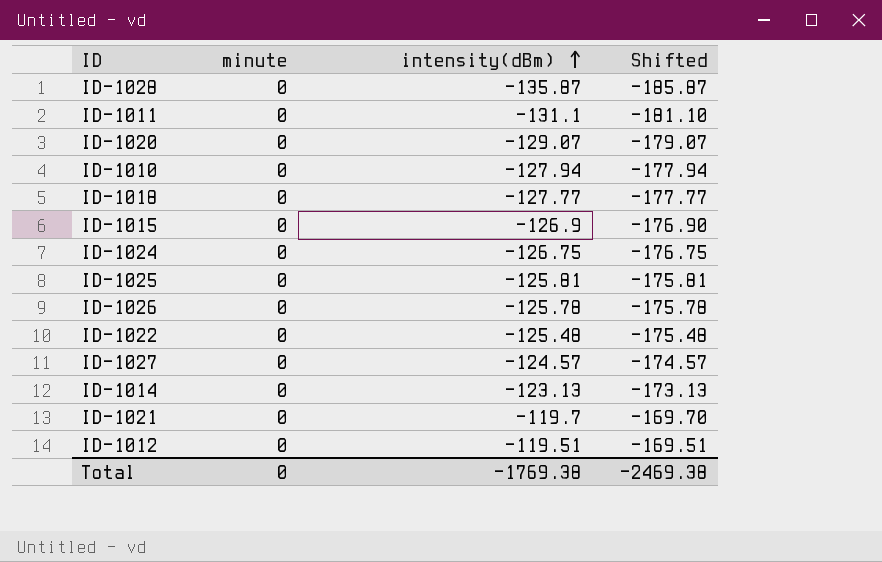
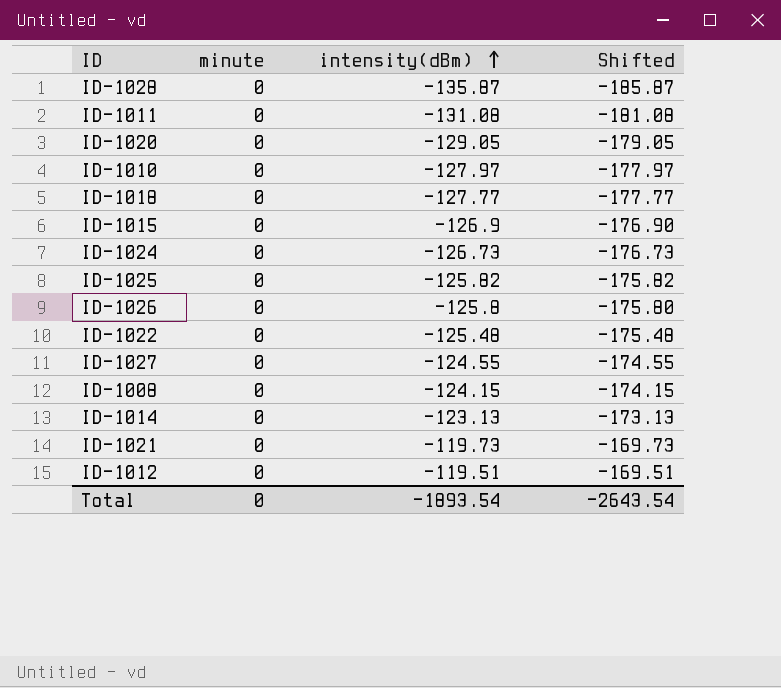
ID-1011 | intensity(dBm): -131.1 -> -131.08
ID-1011 | Shifted: -181.10 -> -181.08
ID-1020 | intensity(dBm): -129.07 -> -129.05
ID-1020 | Shifted: -179.07 -> -179.05
ID-1010 | intensity(dBm): -127.94 -> -127.97
ID-1010 | Shifted: -177.94 -> -177.97
ID-1024 | intensity(dBm): -126.75 -> -126.73
ID-1024 | Shifted: -176.75 -> -176.73
ID-1025 | intensity(dBm): -125.81 -> -125.82
ID-1025 | Shifted: -175.81 -> -175.82
ID-1026 | intensity(dBm): -125.78 -> -125.8
ID-1026 | Shifted: -175.78 -> -175.80
ID-1027 | intensity(dBm): -124.57 -> -124.55
ID-1027 | Shifted: -174.57 -> -174.55
row ID-1008: none -> 0 | -124.15 | -174.15
ID-1021 | intensity(dBm): -119.7 -> -119.73
ID-1021 | Shifted: -169.70 -> -169.73
Total | intensity(dBm): -1769.38 -> -1893.54
Total | Shifted: -2469.38 -> -2643.54

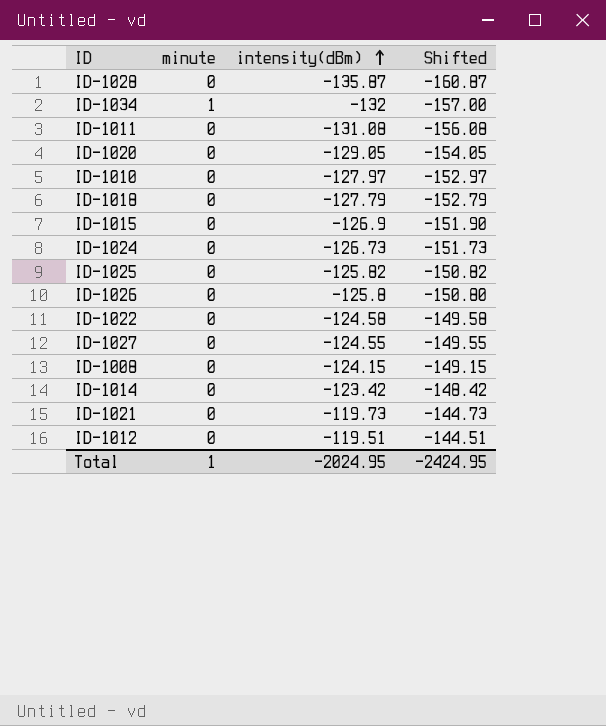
column Shifted | formula: [intensity(dBm)] - 50 -> [intensity(dBm)] - 25
row ID-1034: none -> 1 | -132 | -157.00
ID-1018 | intensity(dBm): -127.77 -> -127.79
ID-1022 | intensity(dBm): -125.48 -> -124.58
ID-1014 | intensity(dBm): -123.13 -> -123.42
Total | minute: 0 -> 1
Total | intensity(dBm): -1893.54 -> -2024.95
Total | Shifted: -2643.54 -> -2424.95

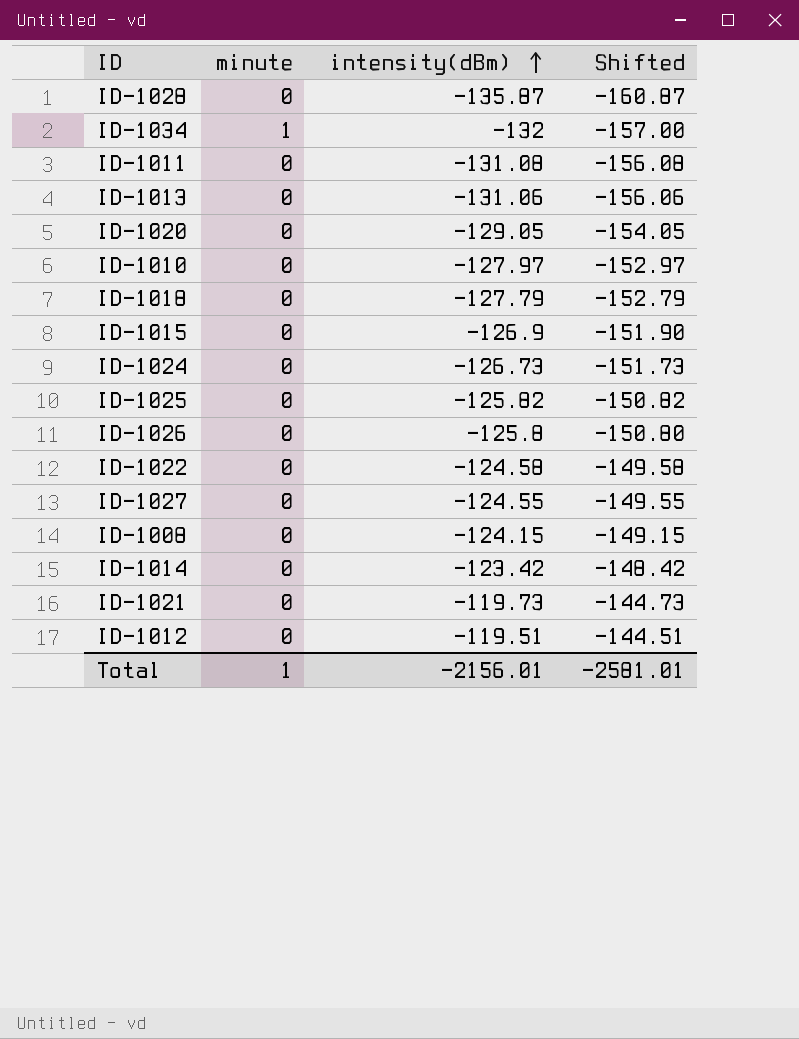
row ID-1013: none -> 0 | -131.06 | -156.06
Total | intensity(dBm): -2024.95 -> -2156.01
Total | Shifted: -2424.95 -> -2581.01

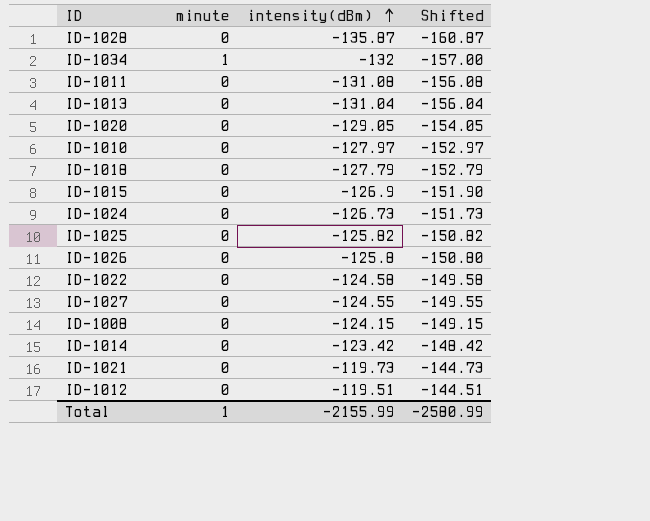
ID-1013 | intensity(dBm): -131.06 -> -131.04
ID-1013 | Shifted: -156.06 -> -156.04
Total | intensity(dBm): -2156.01 -> -2155.99
Total | Shifted: -2581.01 -> -2580.99

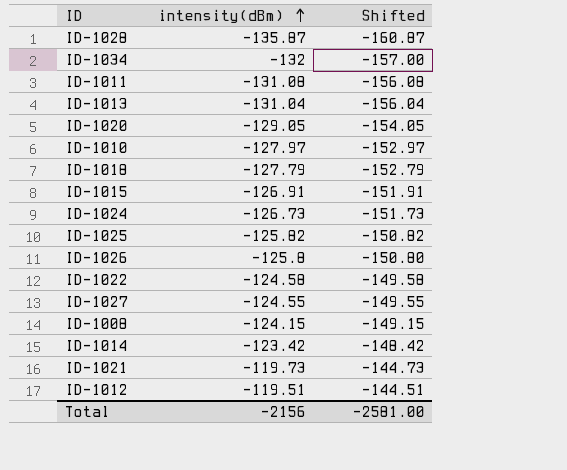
column minute | position: 2 -> none
ID-1015 | intensity(dBm): -126.9 -> -126.91
ID-1015 | Shifted: -151.90 -> -151.91
Total | intensity(dBm): -2155.99 -> -2156
Total | Shifted: -2580.99 -> -2581.00

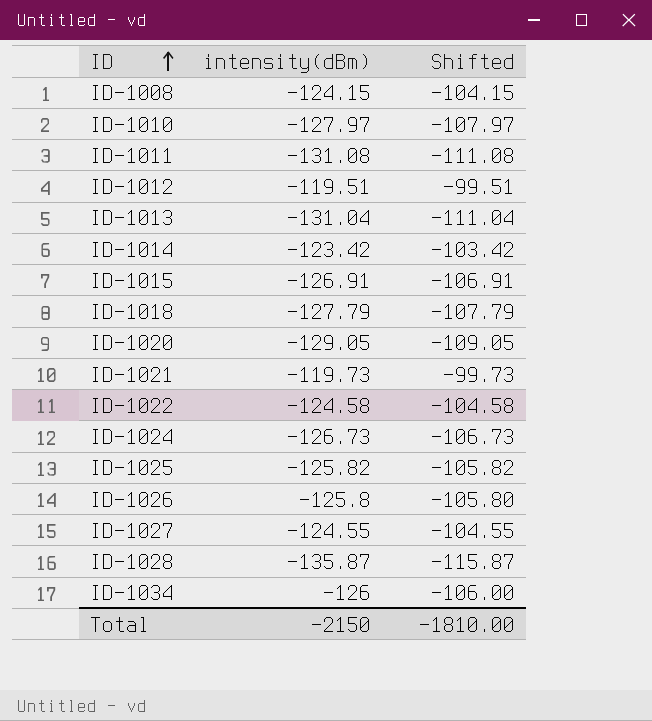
row order: intensity(dBm) ascending -> ID ascending
column Shifted | formula: [intensity(dBm)] - 25 -> [intensity(dBm)] + 20
ID-1034 | intensity(dBm): -132 -> -126
Total | intensity(dBm): -2156 -> -2150
Total | Shifted: -2581.00 -> -1810.00

